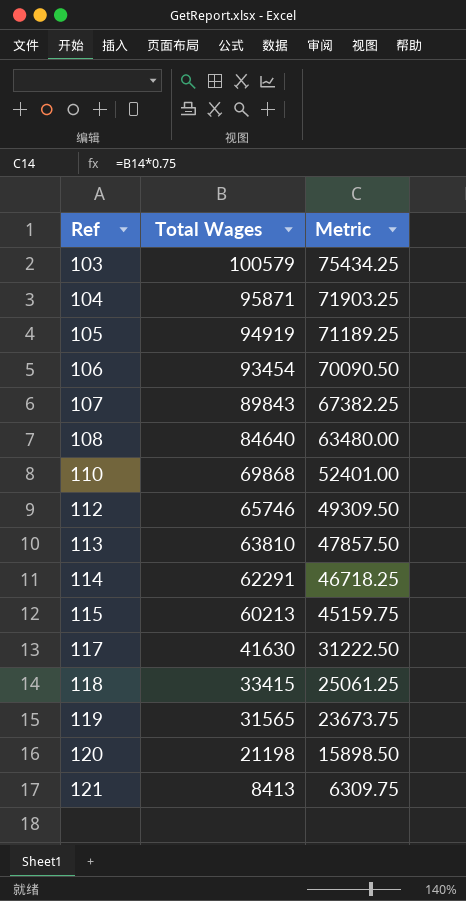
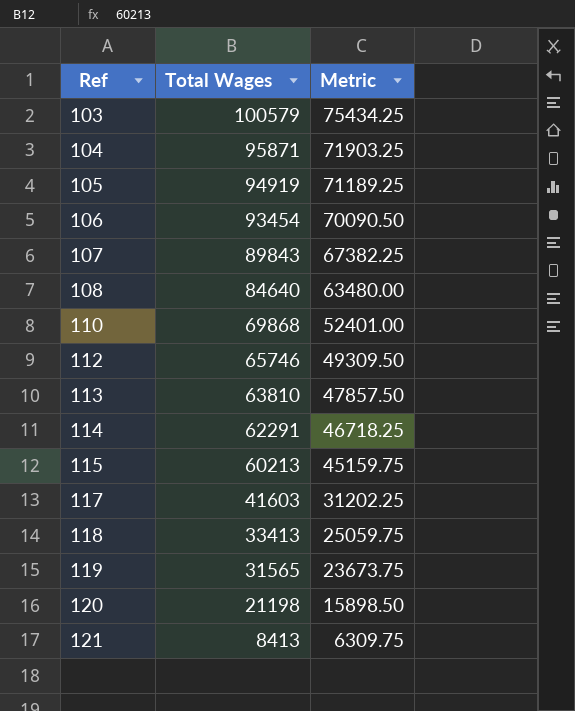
117 | Total Wages: 41630 -> 41603
117 | Metric: 31222.50 -> 31202.25
118 | Total Wages: 33415 -> 33413
118 | Metric: 25061.25 -> 25059.75

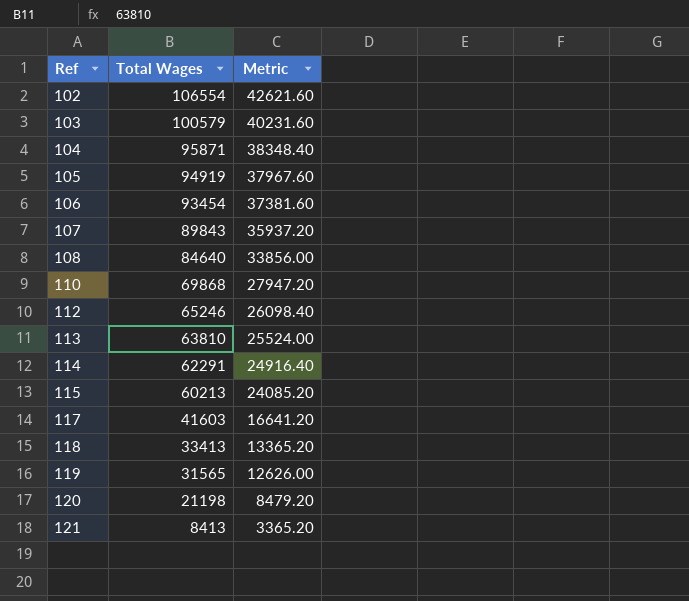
column Metric | formula: [Total Wages] * 0.75 -> [Total Wages] * 0.4
row 102: none -> 106554 | 42621.60
112 | Total Wages: 65746 -> 65246

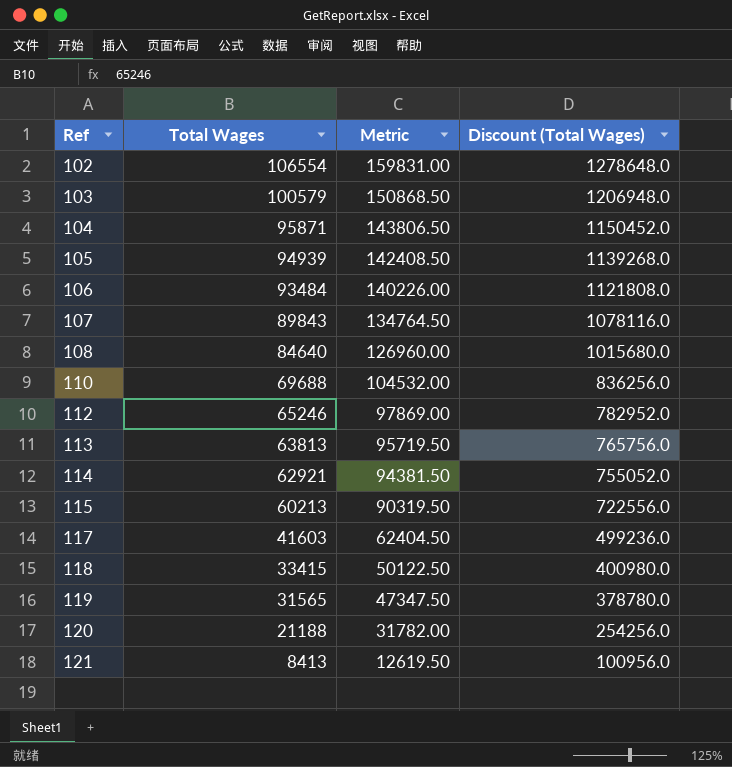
column Metric | formula: [Total Wages] * 0.4 -> [Total Wages] * 1.5
column Discount (Total Wages) | formula: none -> [Total Wages] * 12
105 | Total Wages: 94919 -> 94939
106 | Total Wages: 93454 -> 93484
110 | Total Wages: 69868 -> 69688
113 | Total Wages: 63810 -> 63813
114 | Total Wages: 62291 -> 62921
118 | Total Wages: 33413 -> 33415
120 | Total Wages: 21198 -> 21188

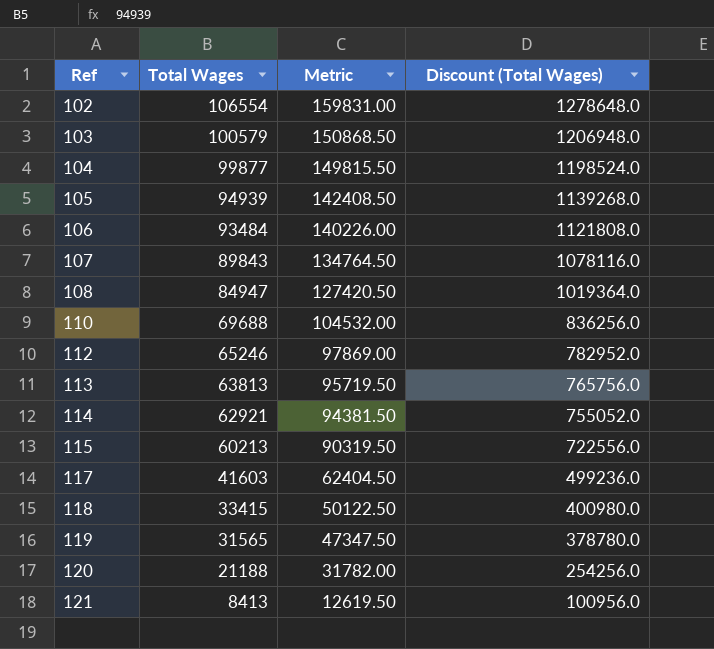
104 | Total Wages: 95871 -> 99877
104 | Metric: 143806.50 -> 149815.50
104 | Discount (Total Wages): 1150452.0 -> 1198524.0
108 | Total Wages: 84640 -> 84947
108 | Metric: 126960.00 -> 127420.50
108 | Discount (Total Wages): 1015680.0 -> 1019364.0

